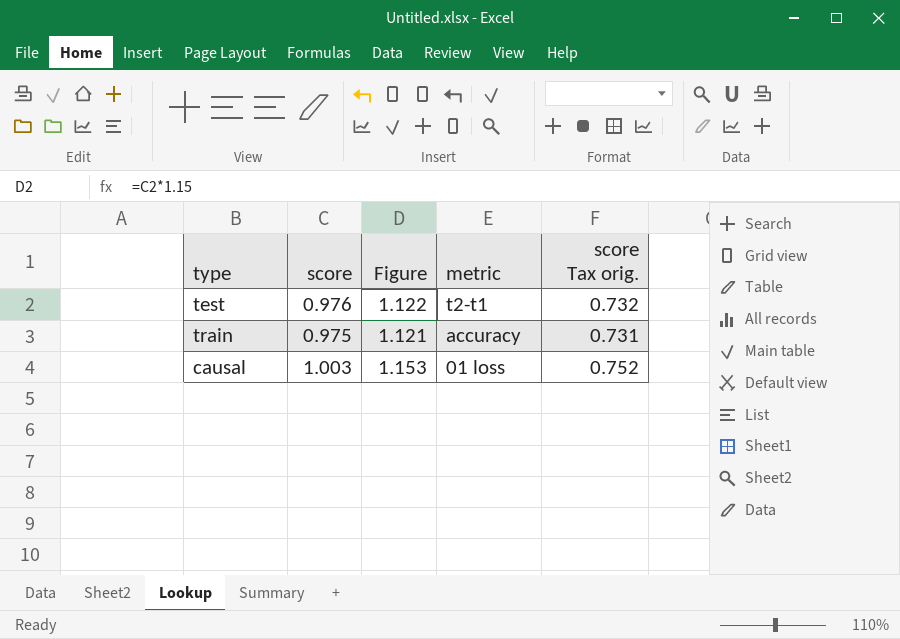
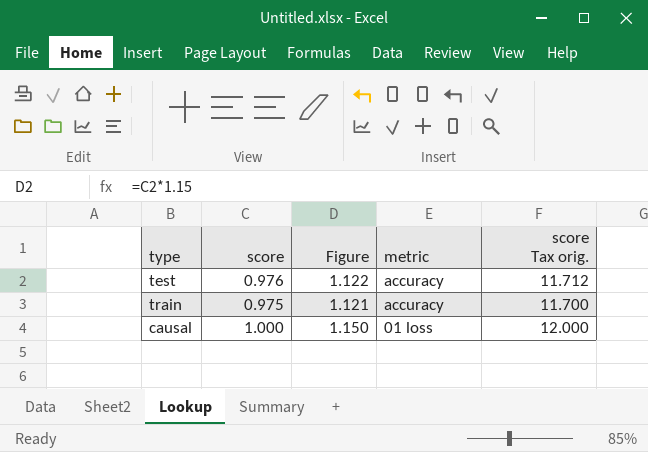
column score Tax orig. | formula: [score] * 0.75 -> [score] * 12
test | metric: t2-t1 -> accuracy
causal | score: 1.003 -> 1.000
causal | Figure: 1.153 -> 1.150

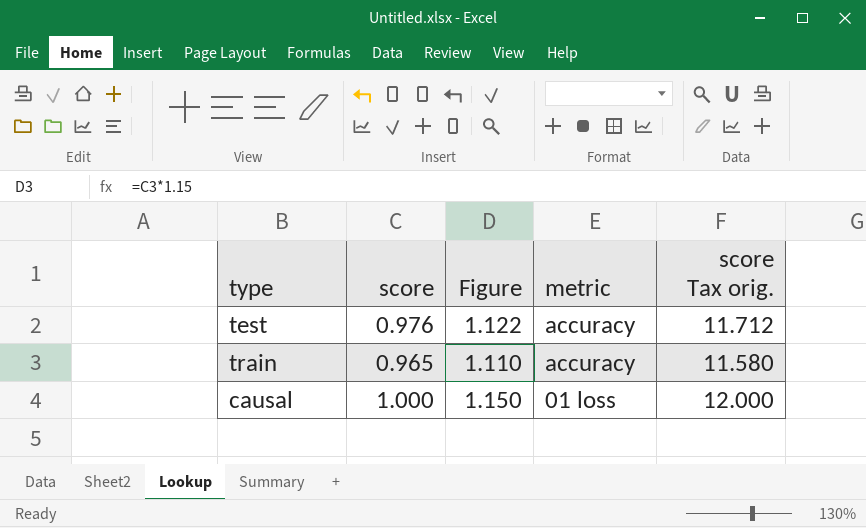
train | score: 0.975 -> 0.965
train | Figure: 1.121 -> 1.110
train | score Tax orig.: 11.700 -> 11.580

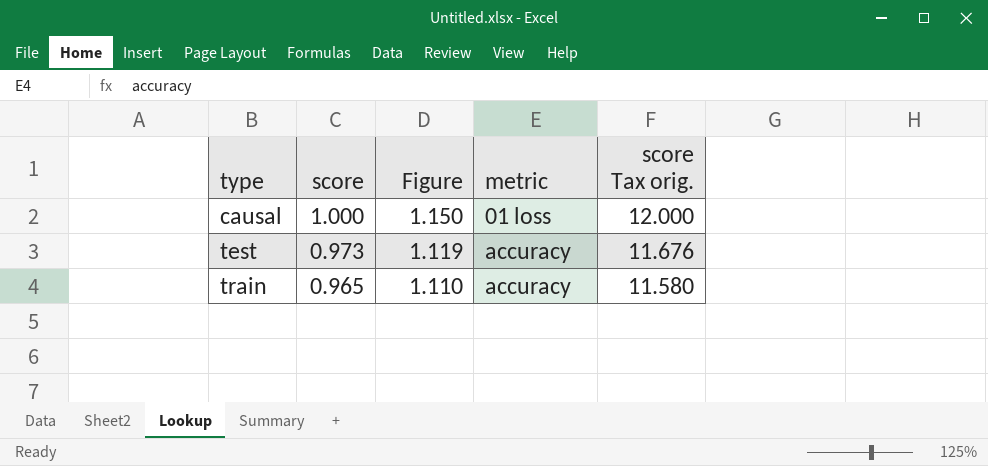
row order: metric descending -> type ascending
test | score: 0.976 -> 0.973
test | Figure: 1.122 -> 1.119
test | score Tax orig.: 11.712 -> 11.676

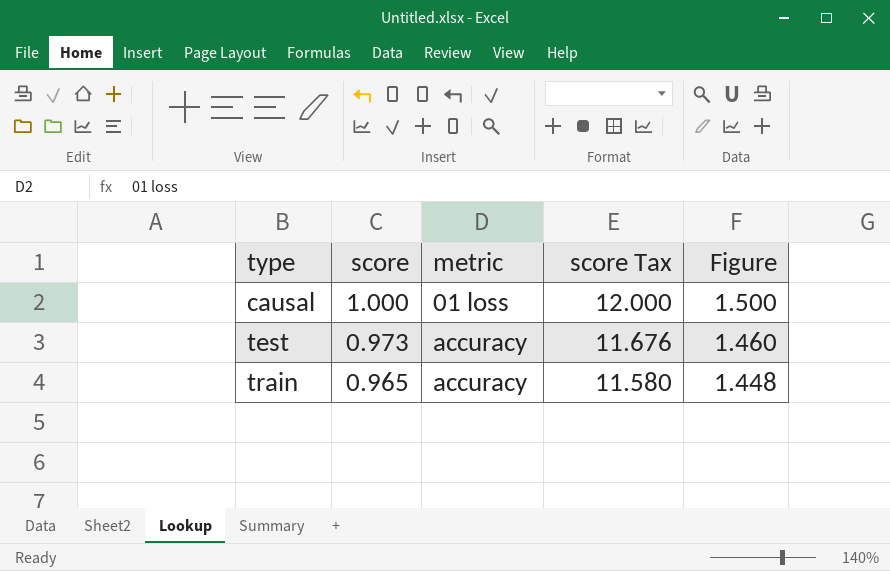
column name: score Tax orig. -> score Tax
column Figure | formula: [score] * 1.15 -> [score] * 1.5
column Figure | position: 3 -> 5

